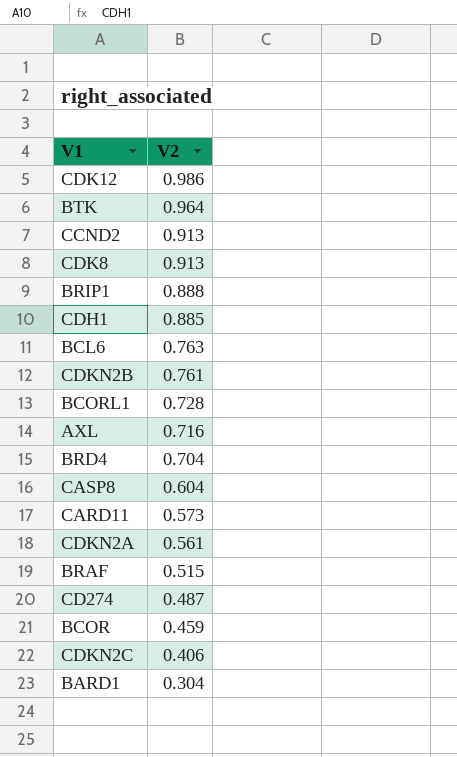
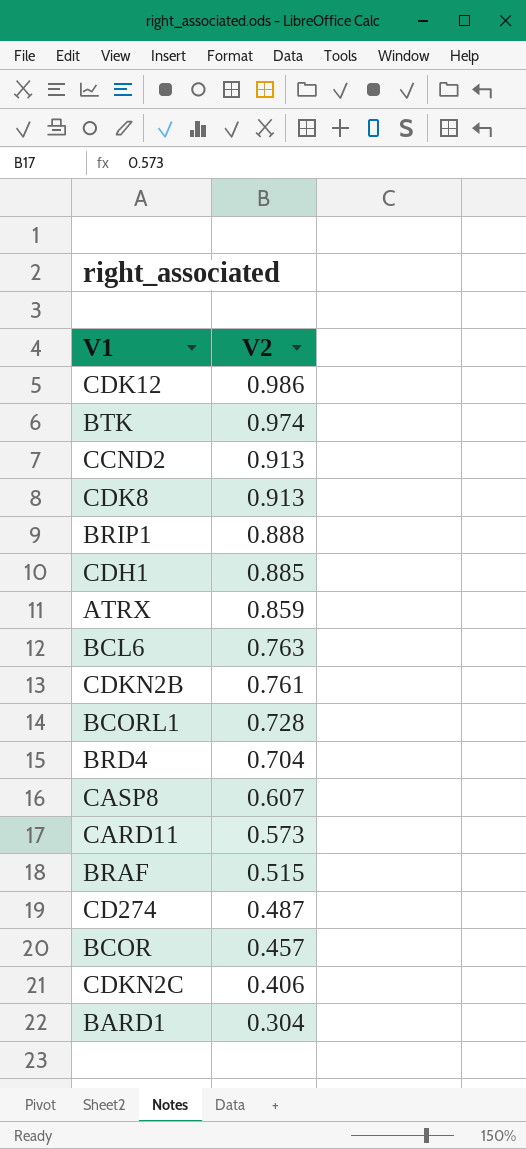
row AXL: 0.716 -> none
row CDKN2A: 0.561 -> none
BTK | V2: 0.964 -> 0.974
row ATRX: none -> 0.859
CASP8 | V2: 0.604 -> 0.607
BCOR | V2: 0.459 -> 0.457

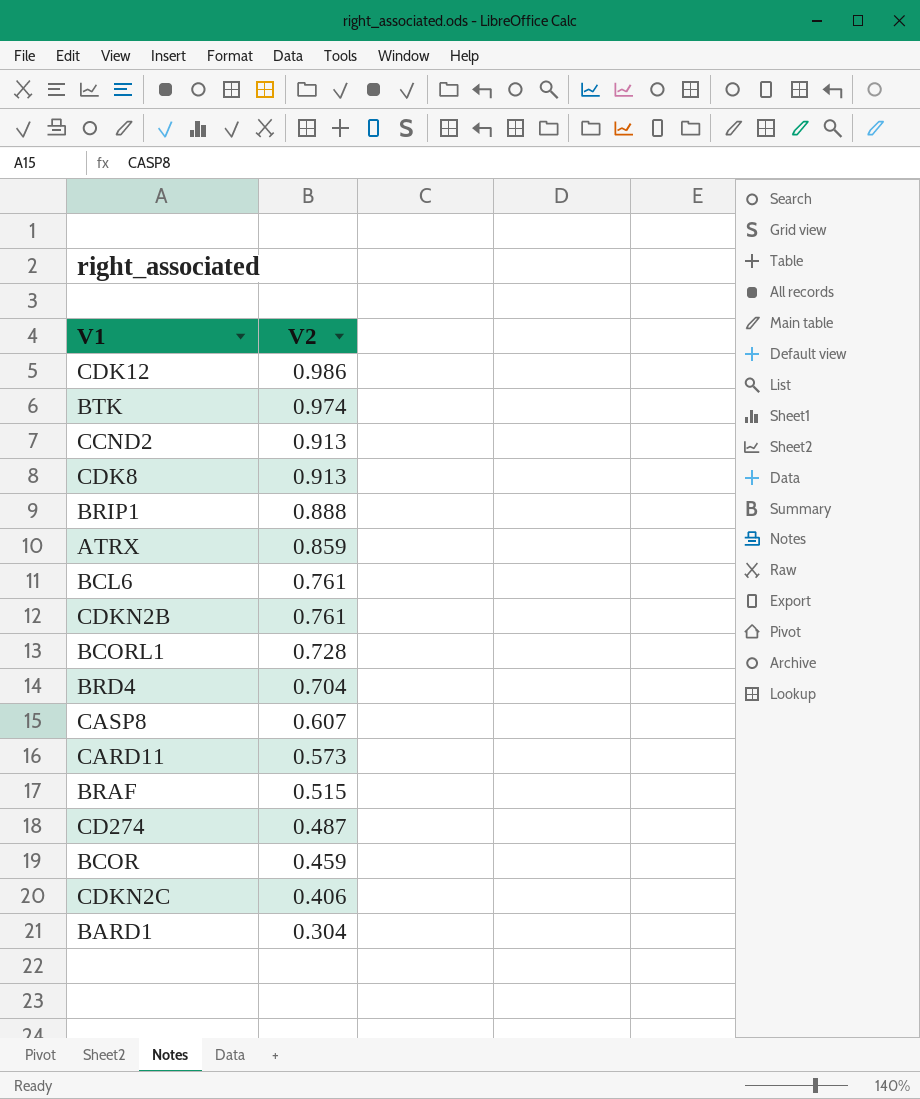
row CDH1: 0.885 -> none
BCL6 | V2: 0.763 -> 0.761
BCOR | V2: 0.457 -> 0.459

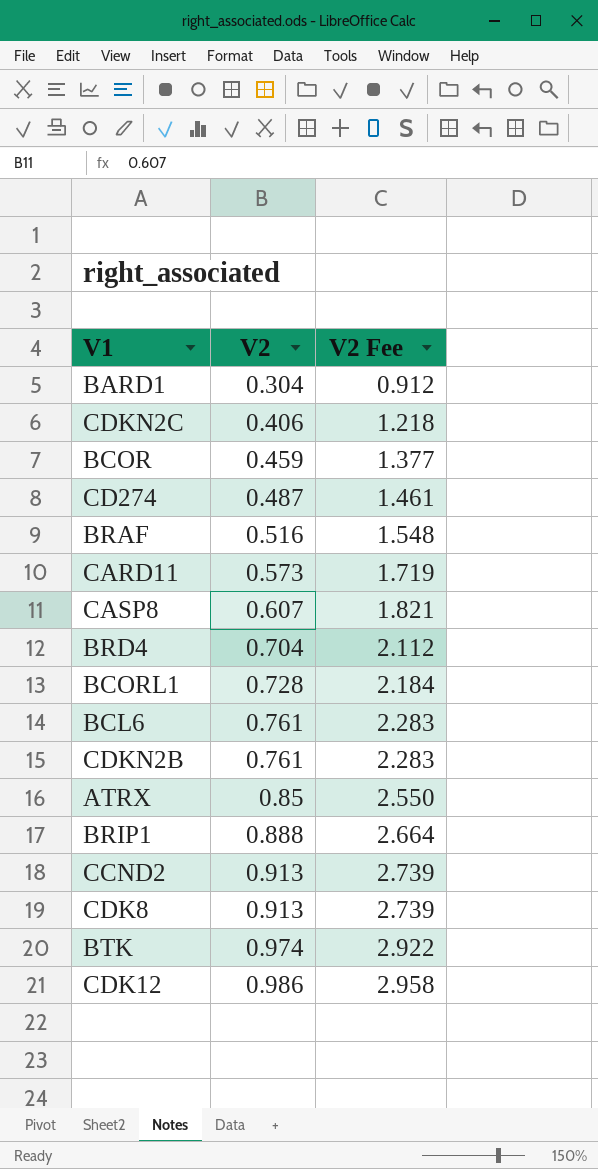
row order: V2 descending -> V2 ascending
column V2 Fee | formula: none -> [V2] * 3
BRAF | V2: 0.515 -> 0.516
ATRX | V2: 0.859 -> 0.85

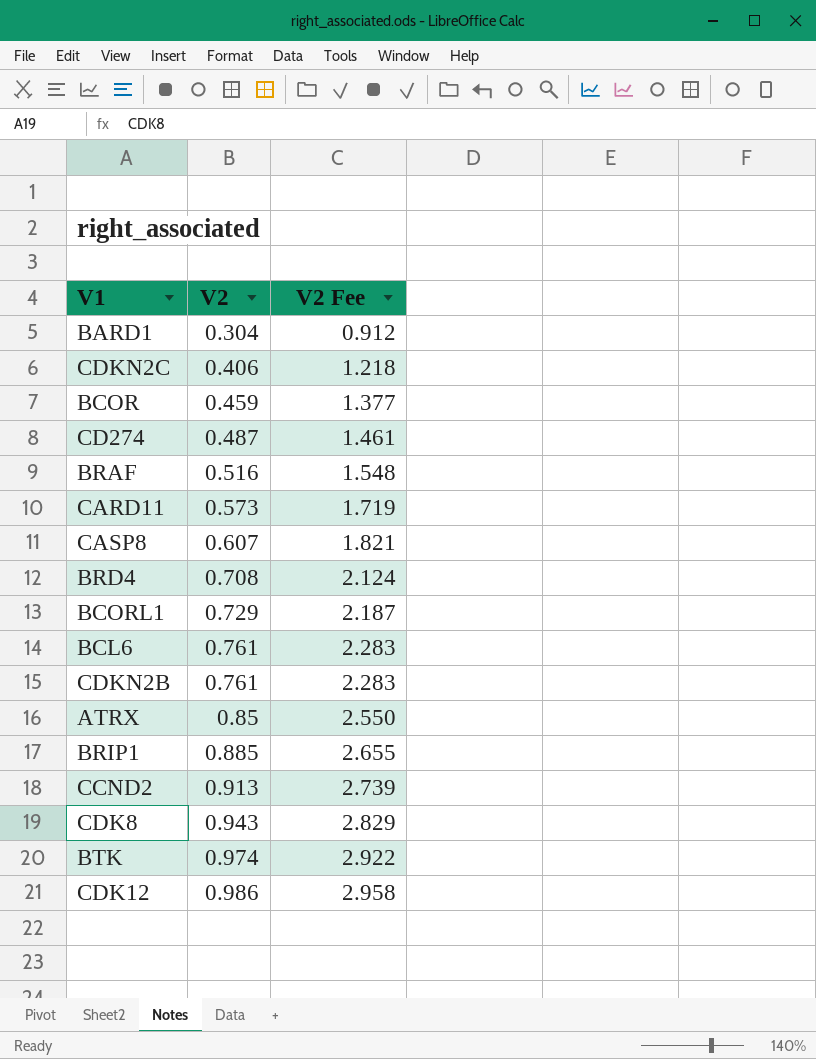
BRD4 | V2: 0.704 -> 0.708
BRD4 | V2 Fee: 2.112 -> 2.124
BCORL1 | V2: 0.728 -> 0.729
BCORL1 | V2 Fee: 2.184 -> 2.187
BRIP1 | V2: 0.888 -> 0.885
BRIP1 | V2 Fee: 2.664 -> 2.655
CDK8 | V2: 0.913 -> 0.943
CDK8 | V2 Fee: 2.739 -> 2.829

